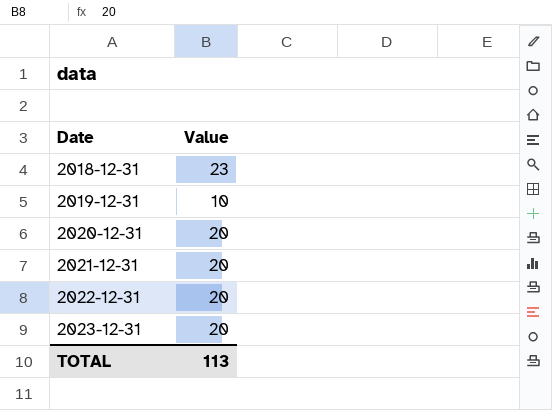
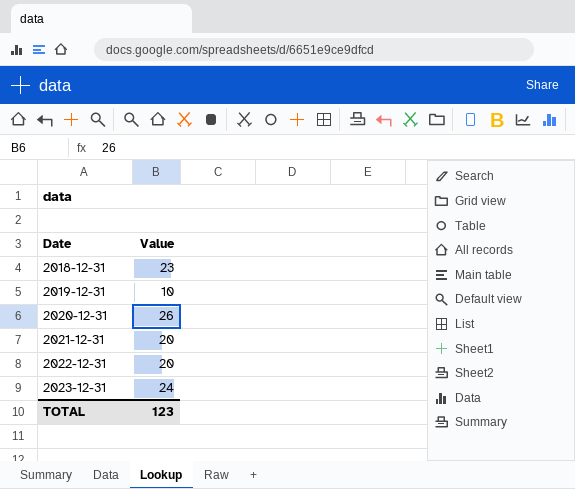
2020-12-31 | Value: 20 -> 26
2023-12-31 | Value: 20 -> 24
TOTAL | Value: 113 -> 123

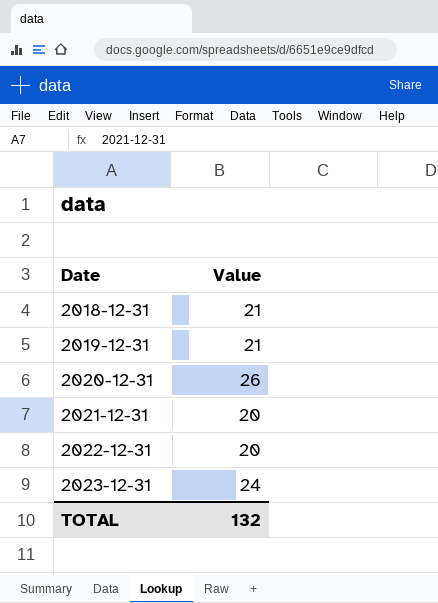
2018-12-31 | Value: 23 -> 21
2019-12-31 | Value: 10 -> 21
TOTAL | Value: 123 -> 132

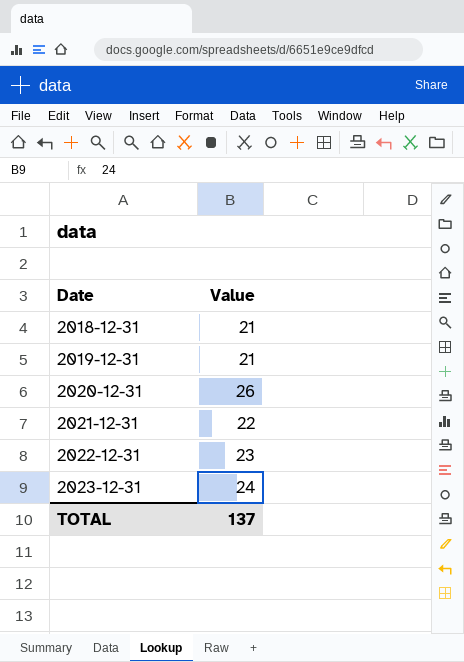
2021-12-31 | Value: 20 -> 22
2022-12-31 | Value: 20 -> 23
TOTAL | Value: 132 -> 137

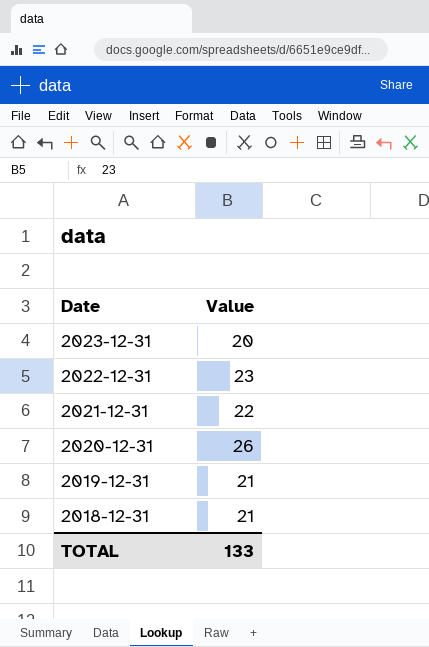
row order: Date ascending -> Date descending
2023-12-31 | Value: 24 -> 20
TOTAL | Value: 137 -> 133

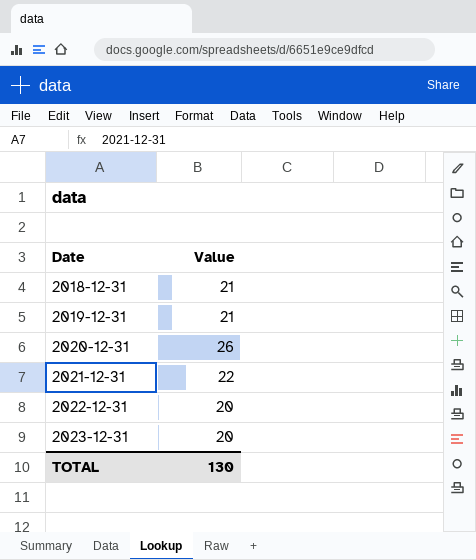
row order: Date descending -> Date ascending
2022-12-31 | Value: 23 -> 20
TOTAL | Value: 133 -> 130

